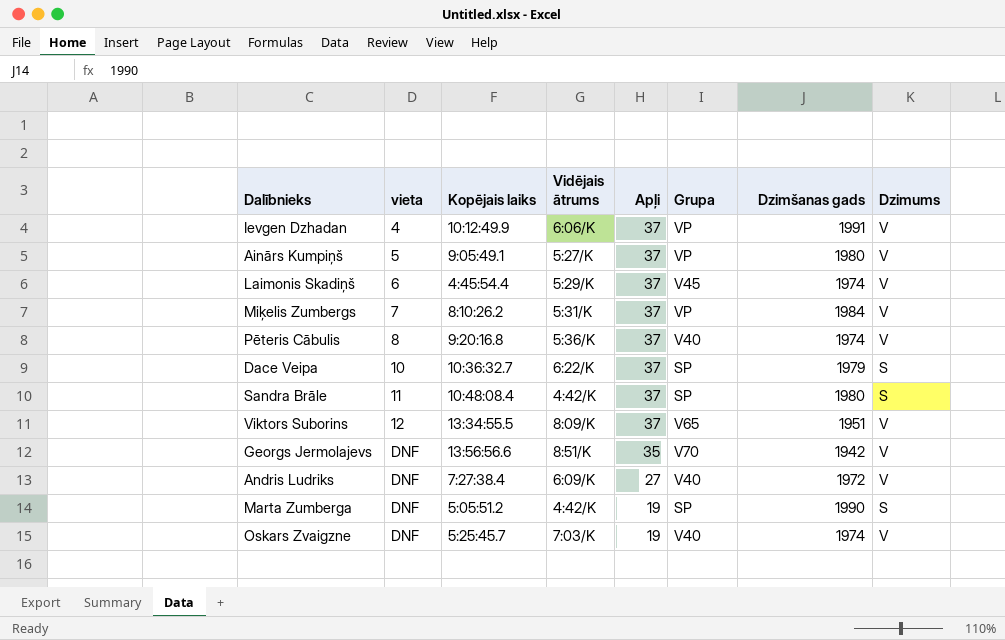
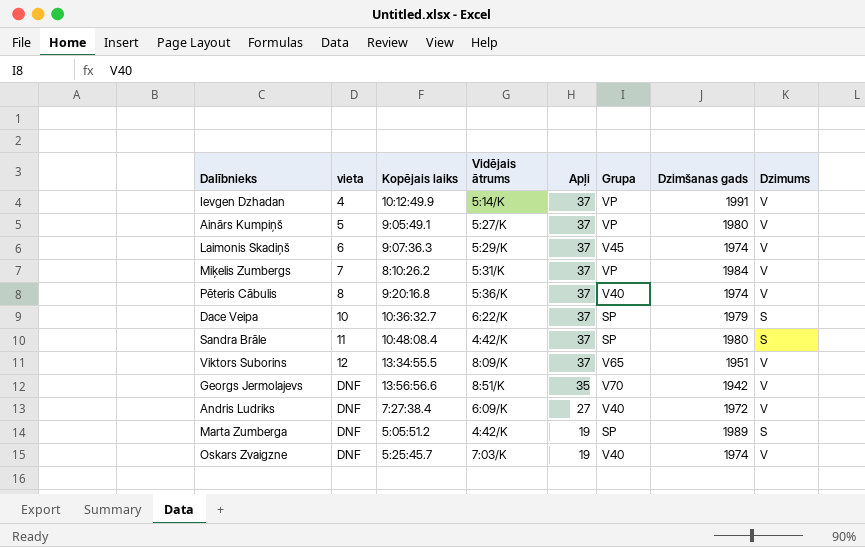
Ievgen Dzhadan | Vidējais ātrums: 6:06/K -> 5:14/K
Laimonis Skadiņš | Kopējais laiks: 4:45:54.4 -> 9:07:36.3
Marta Zumberga | Dzimšanas gads: 1990 -> 1989

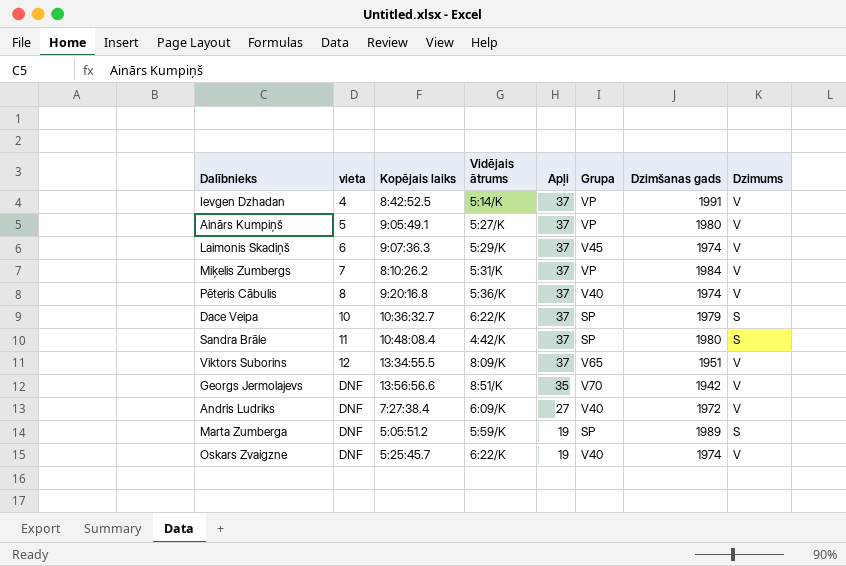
Ievgen Dzhadan | Kopējais laiks: 10:12:49.9 -> 8:42:52.5
Marta Zumberga | Vidējais ātrums: 4:42/K -> 5:59/K
Oskars Zvaigzne | Vidējais ātrums: 7:03/K -> 6:22/K

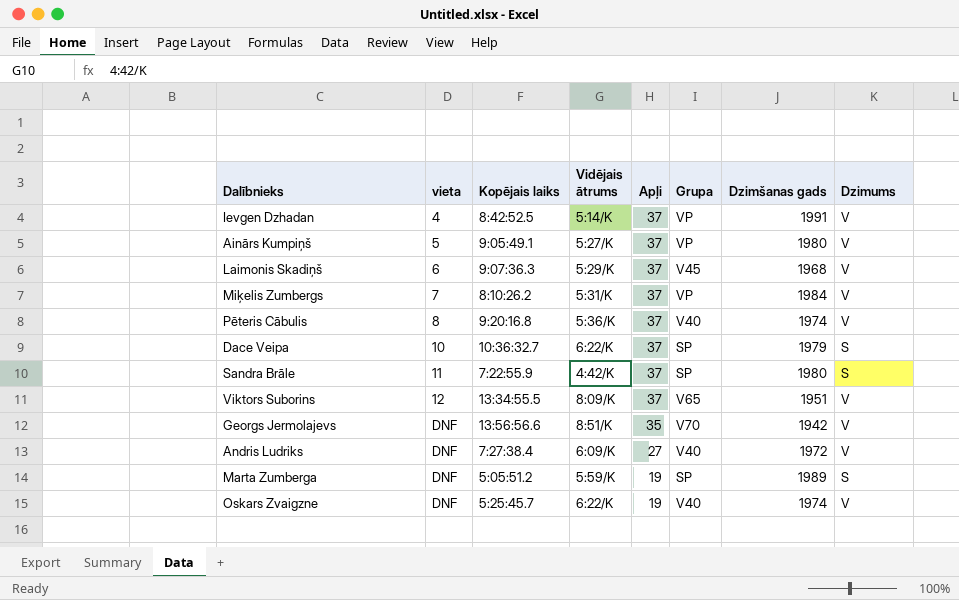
Laimonis Skadiņš | Dzimšanas gads: 1974 -> 1968
Sandra Brāle | Kopējais laiks: 10:48:08.4 -> 7:22:55.9

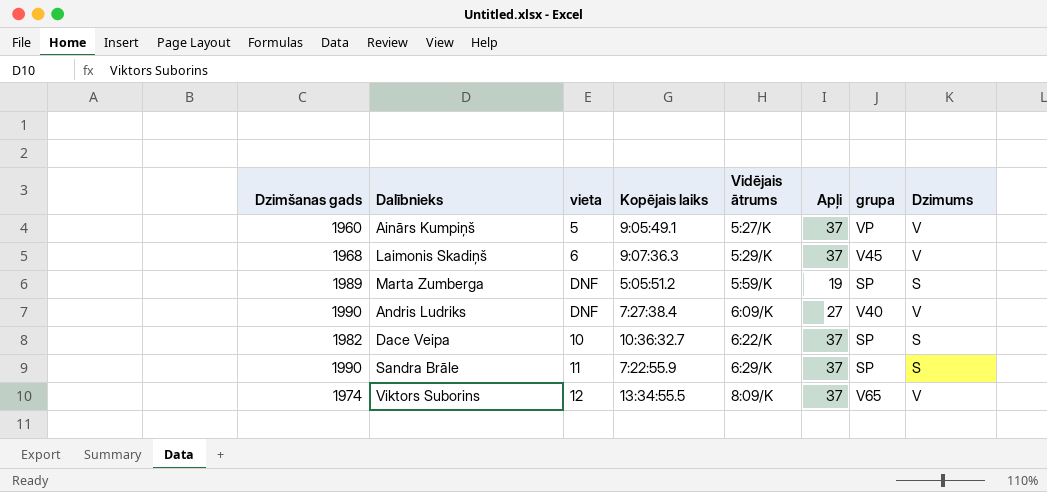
row order: vieta ascending -> Vidējais ātrums ascending
column Dzimšanas gads | position: 7 -> 1
column name: Grupa -> grupa
row Ievgen Dzhadan: 4 | 8:42:52.5 | 5:14/K | 37 | VP | 1991 | V -> none
row Miķelis Zumbergs: 7 | 8:10:26.2 | 5:31/K | 37 | VP | 1984 | V -> none
row Pēteris Cābulis: 8 | 9:20:16.8 | 5:36/K | 37 | V40 | 1974 | V -> none
row Georgs Jermolajevs: DNF | 13:56:56.6 | 8:51/K | 35 | V70 | 1942 | V -> none
row Oskars Zvaigzne: DNF | 5:25:45.7 | 6:22/K | 19 | V40 | 1974 | V -> none
Ainārs Kumpiņš | Dzimšanas gads: 1980 -> 1960
Andris Ludriks | Dzimšanas gads: 1972 -> 1990
Dace Veipa | Dzimšanas gads: 1979 -> 1982
Sandra Brāle | Dzimšanas gads: 1980 -> 1990
Sandra Brāle | Vidējais ātrums: 4:42/K -> 6:29/K
Viktors Suborins | Dzimšanas gads: 1951 -> 1974

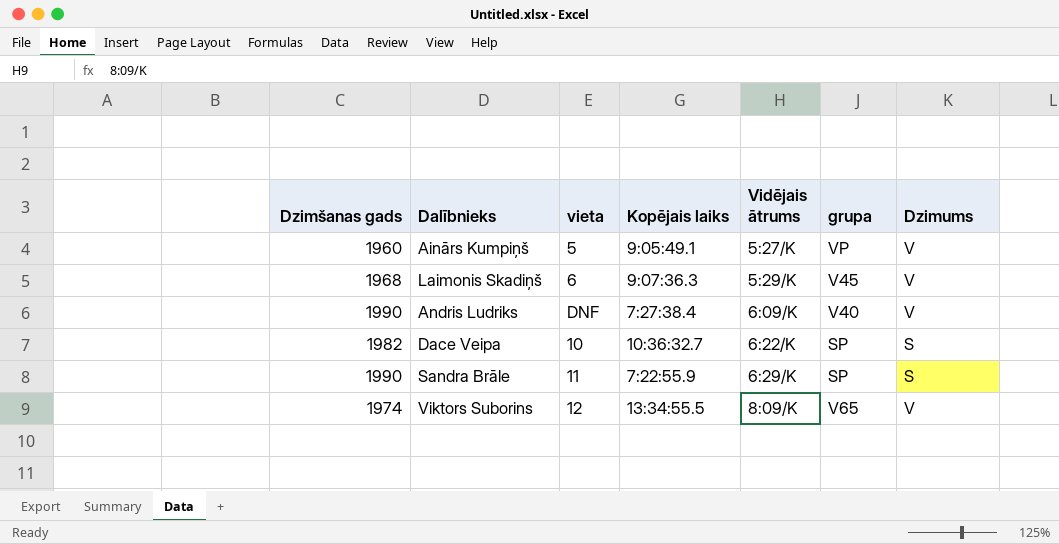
column Apļi | position: 6 -> none
row Marta Zumberga: 1989 | DNF | 5:05:51.2 | 5:59/K | 19 | SP | S -> none

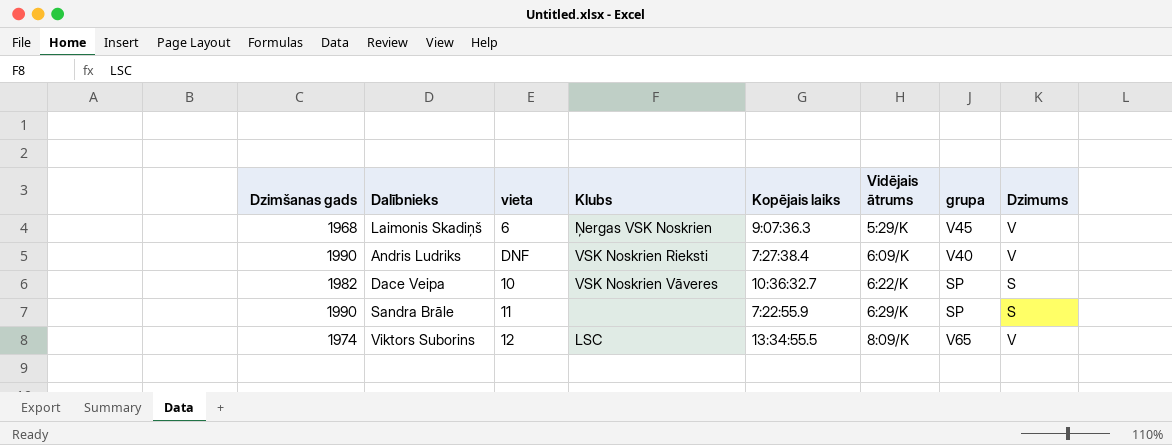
column Klubs | position: none -> 4
row Ainārs Kumpiņš: 1960 | 5 | 9:05:49.1 | 5:27/K | VP | V -> none

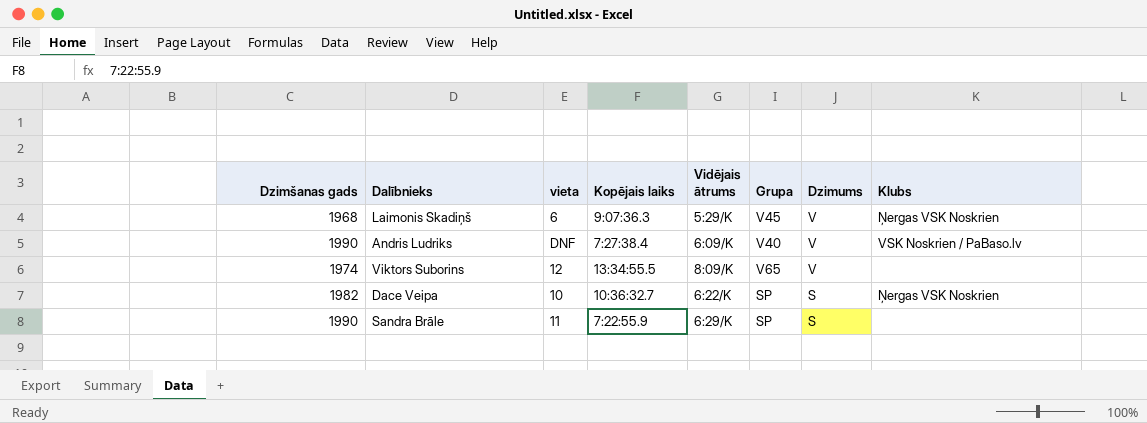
row order: Vidējais ātrums ascending -> Dzimums descending
column name: grupa -> Grupa
column Klubs | position: 4 -> 8
Andris Ludriks | Klubs: VSK Noskrien Rieksti -> VSK Noskrien / PaBaso.lv
Viktors Suborins | Klubs: LSC -> none
Dace Veipa | Klubs: VSK Noskrien Vāveres -> Ņergas VSK Noskrien

